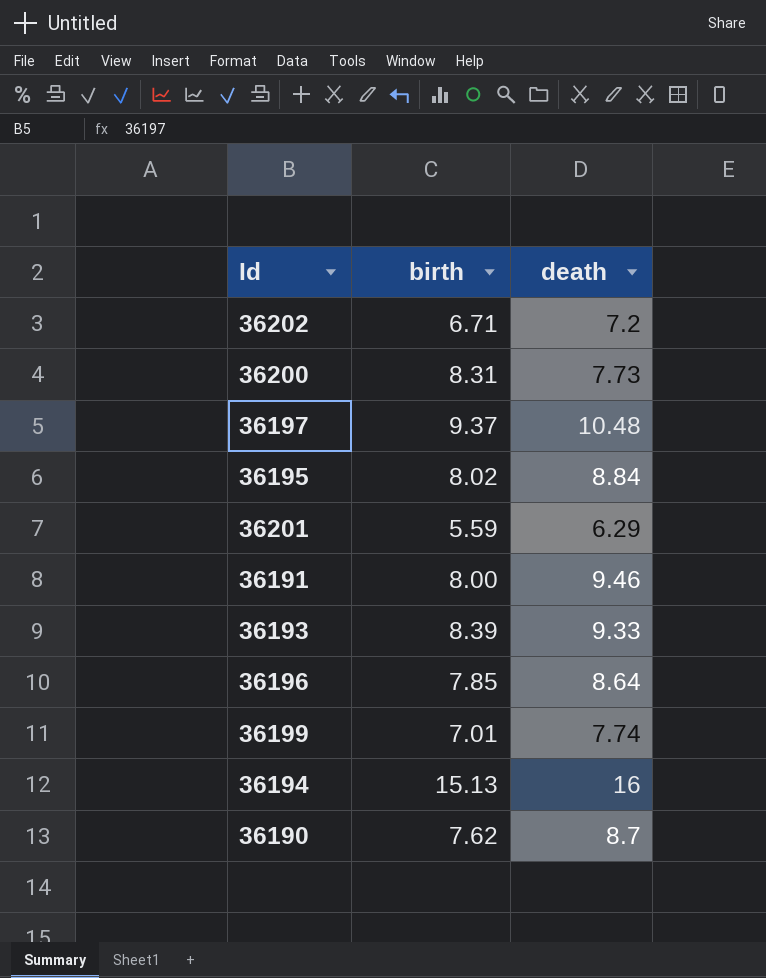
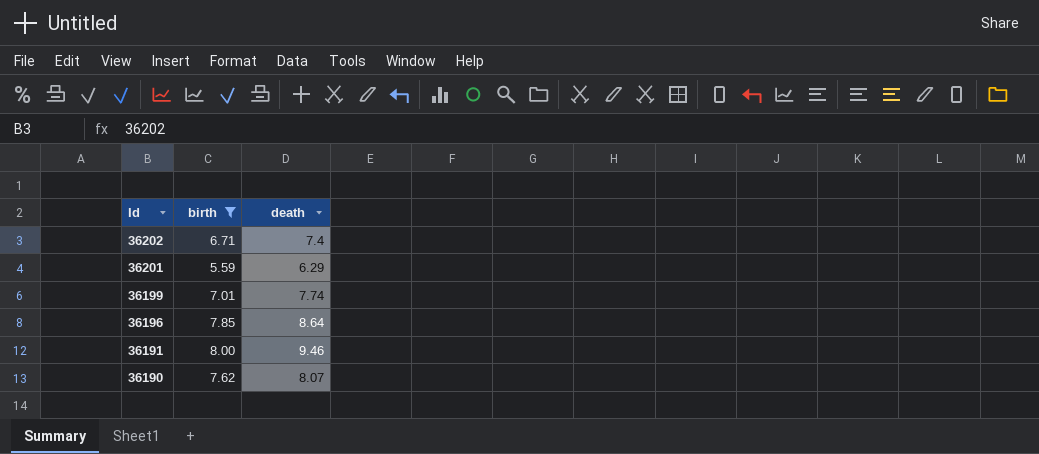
filter: none -> birth <= 8.00
row order: none -> Id descending
36202 | death: 7.2 -> 7.4
36190 | death: 8.7 -> 8.07

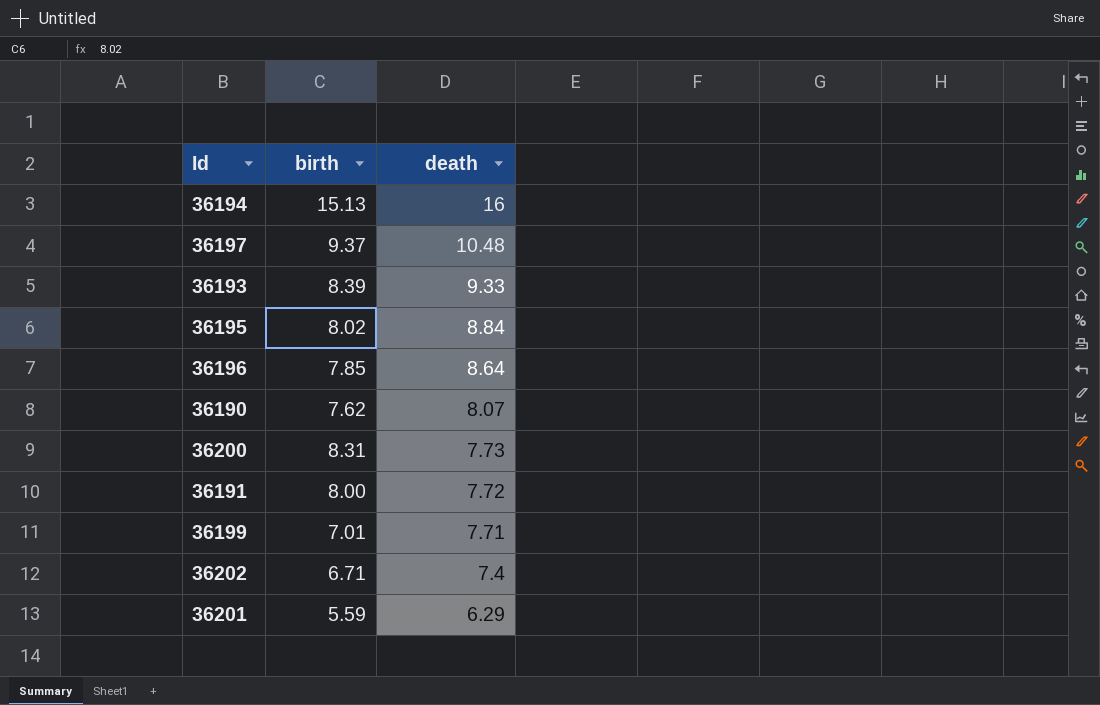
filter: birth <= 8.00 -> none
row order: Id descending -> death descending
36191 | death: 9.46 -> 7.72
36199 | death: 7.74 -> 7.71

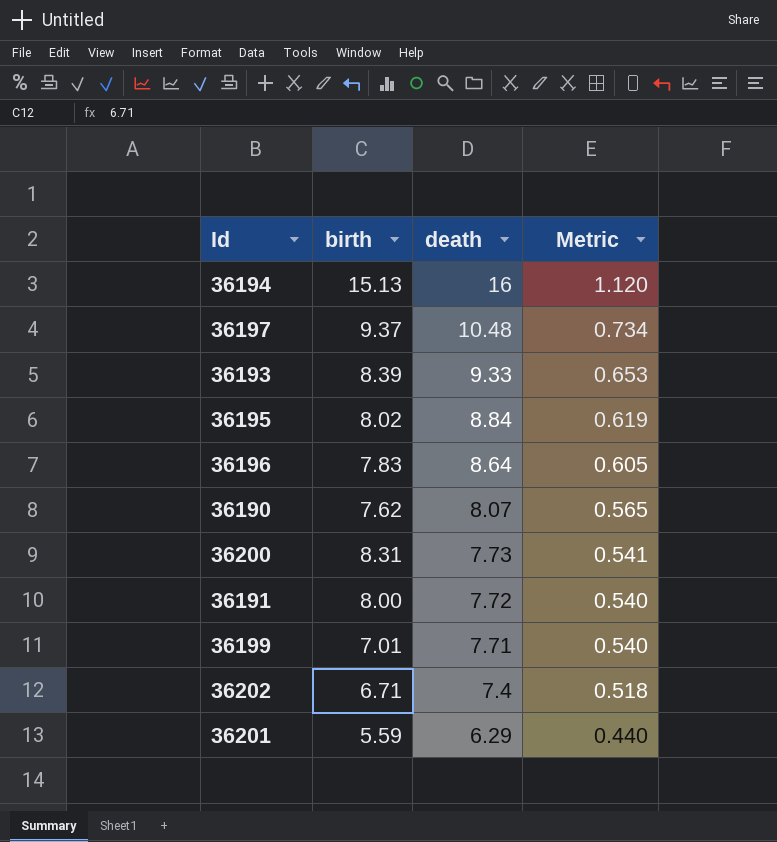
column Metric | formula: none -> [death] * 0.07
36196 | birth: 7.85 -> 7.83

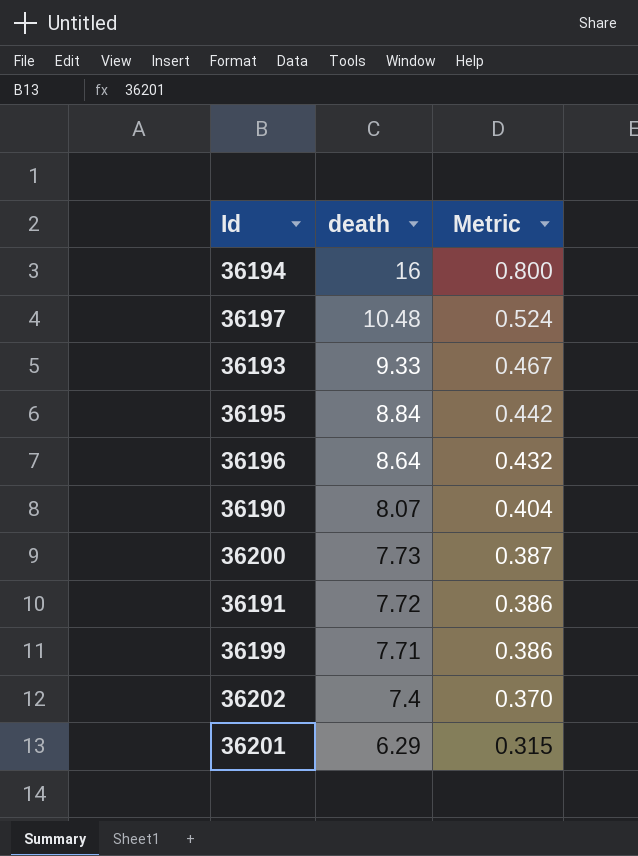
column birth | position: 2 -> none
column Metric | formula: [death] * 0.07 -> [death] * 0.05

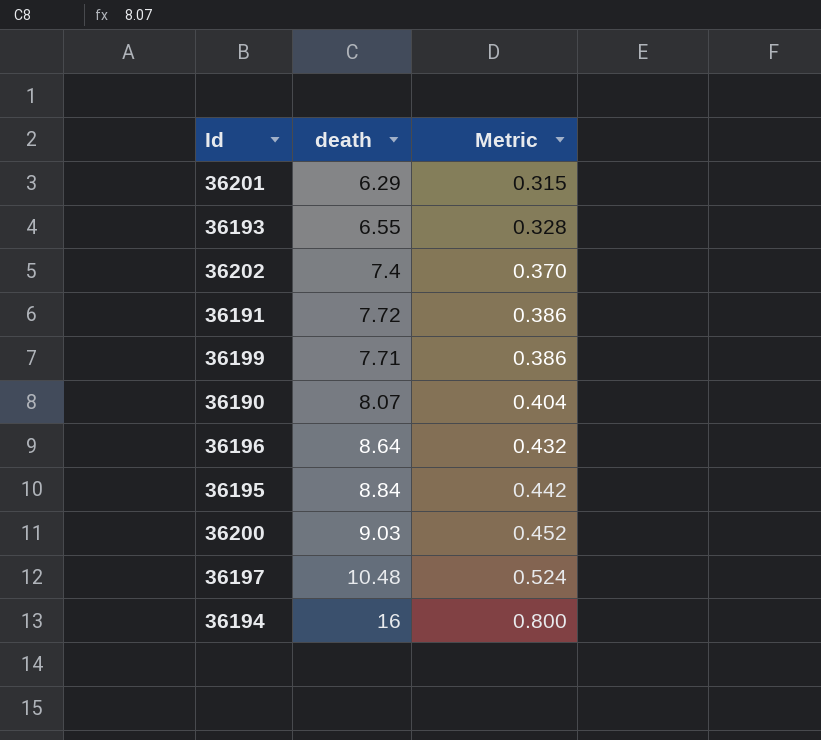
row order: death descending -> Metric ascending
36193 | death: 9.33 -> 6.55
36193 | Metric: 0.467 -> 0.328
36200 | death: 7.73 -> 9.03
36200 | Metric: 0.387 -> 0.452

